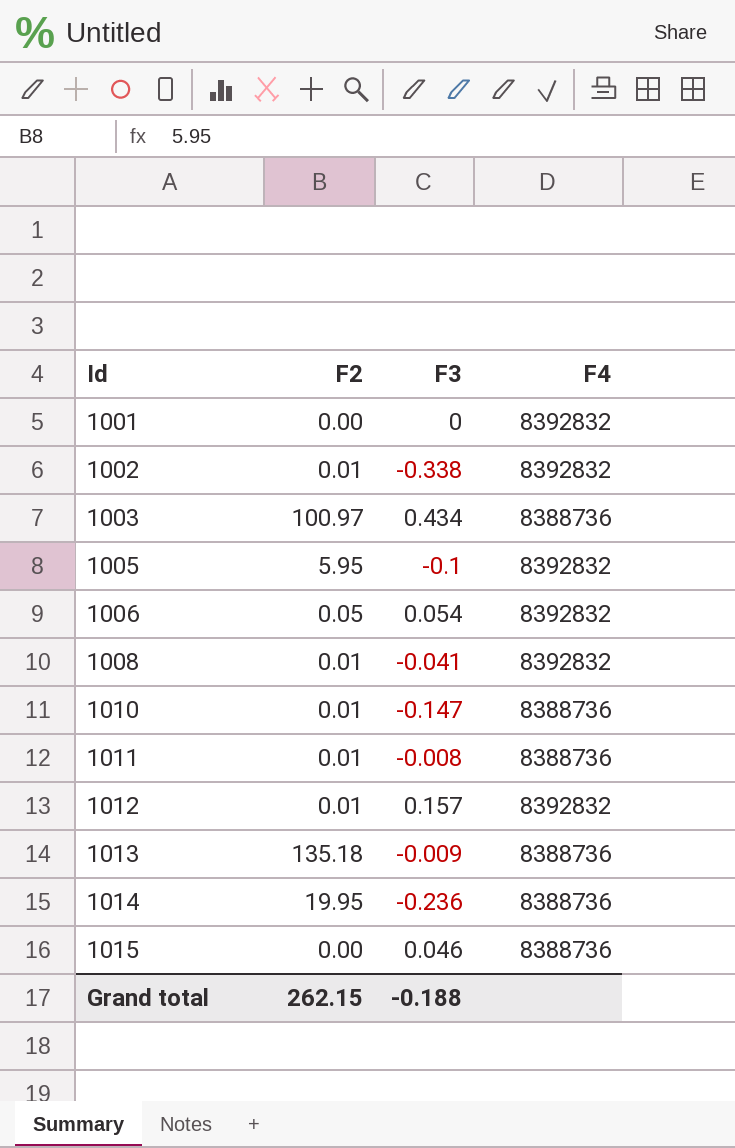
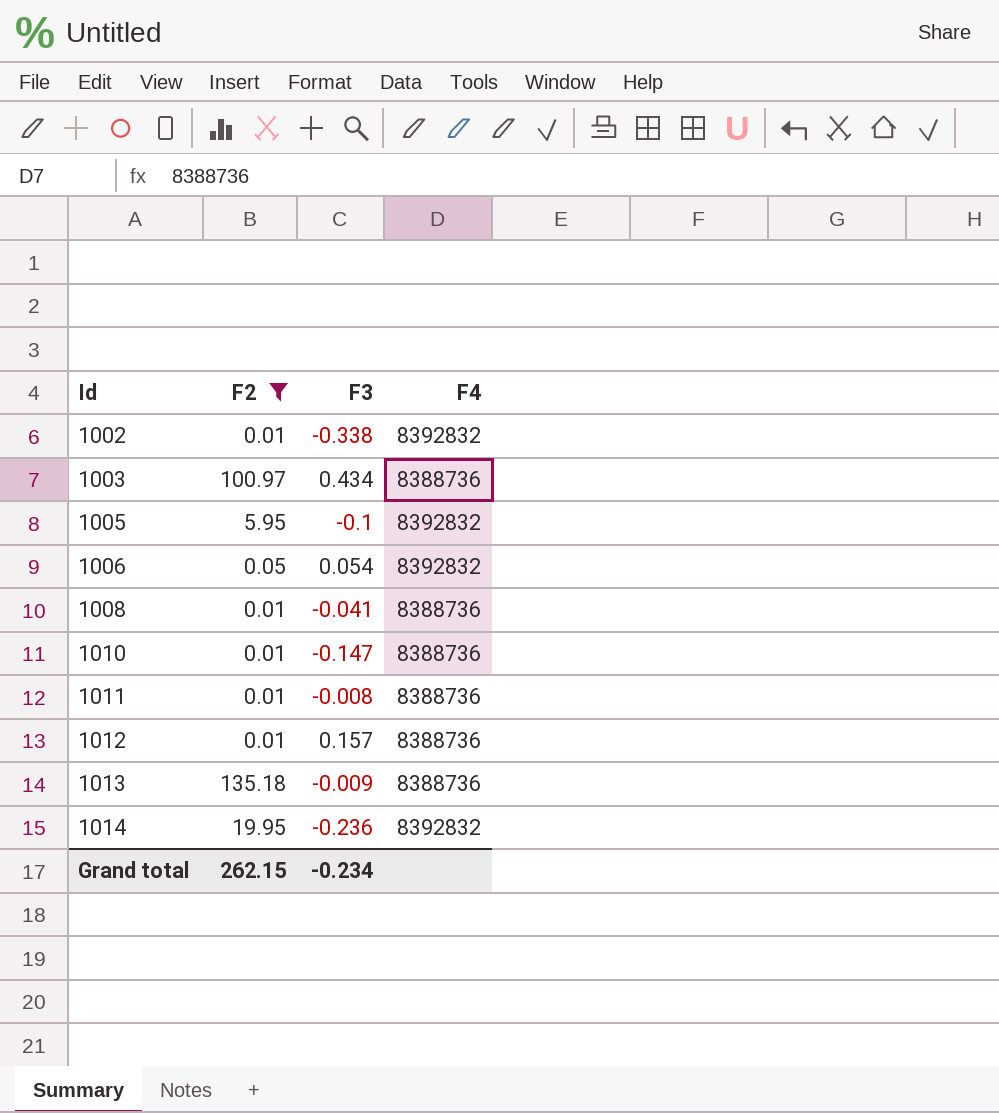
filter: none -> F2 != 0.00
1008 | F4: 8392832 -> 8388736
1012 | F4: 8392832 -> 8388736
1014 | F4: 8388736 -> 8392832
Grand total | F3: -0.188 -> -0.234

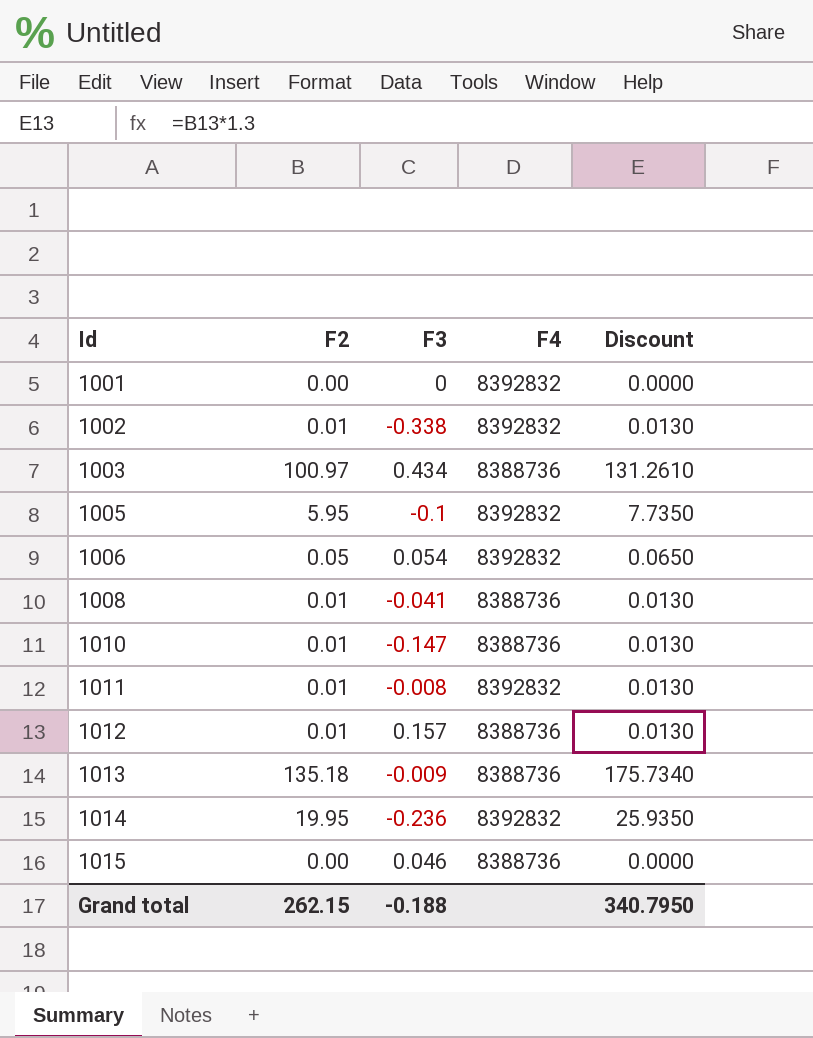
filter: F2 != 0.00 -> none
column Discount | formula: none -> [F2] * 1.3
1011 | F4: 8388736 -> 8392832
Grand total | F3: -0.234 -> -0.188

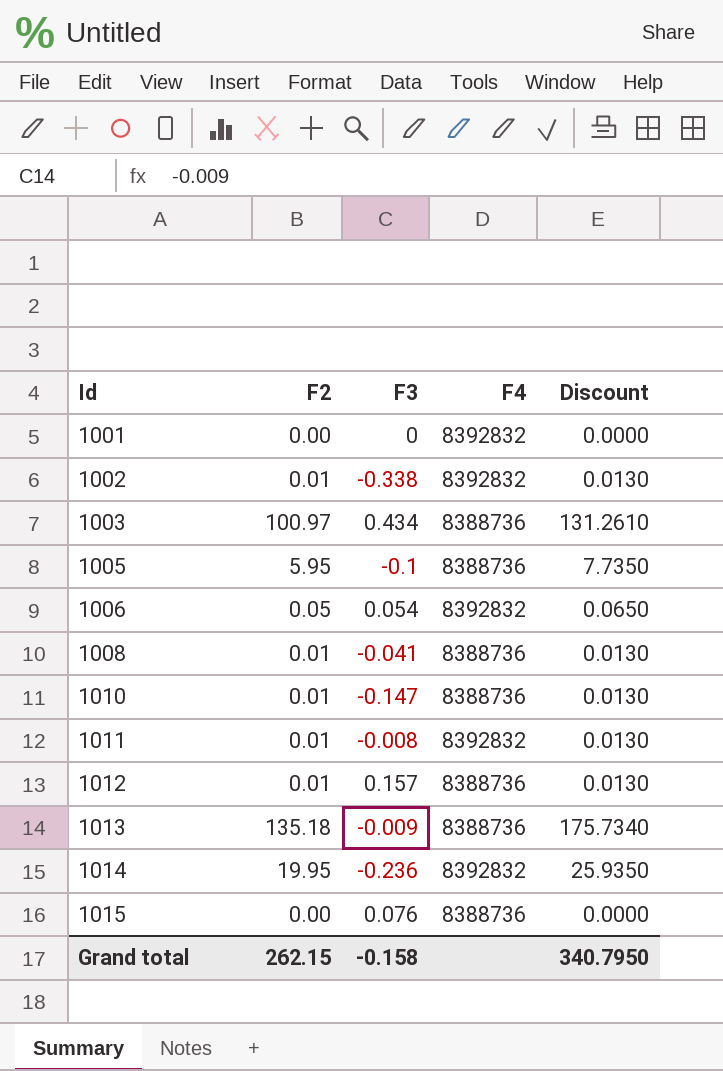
1005 | F4: 8392832 -> 8388736
1015 | F3: 0.046 -> 0.076
Grand total | F3: -0.188 -> -0.158

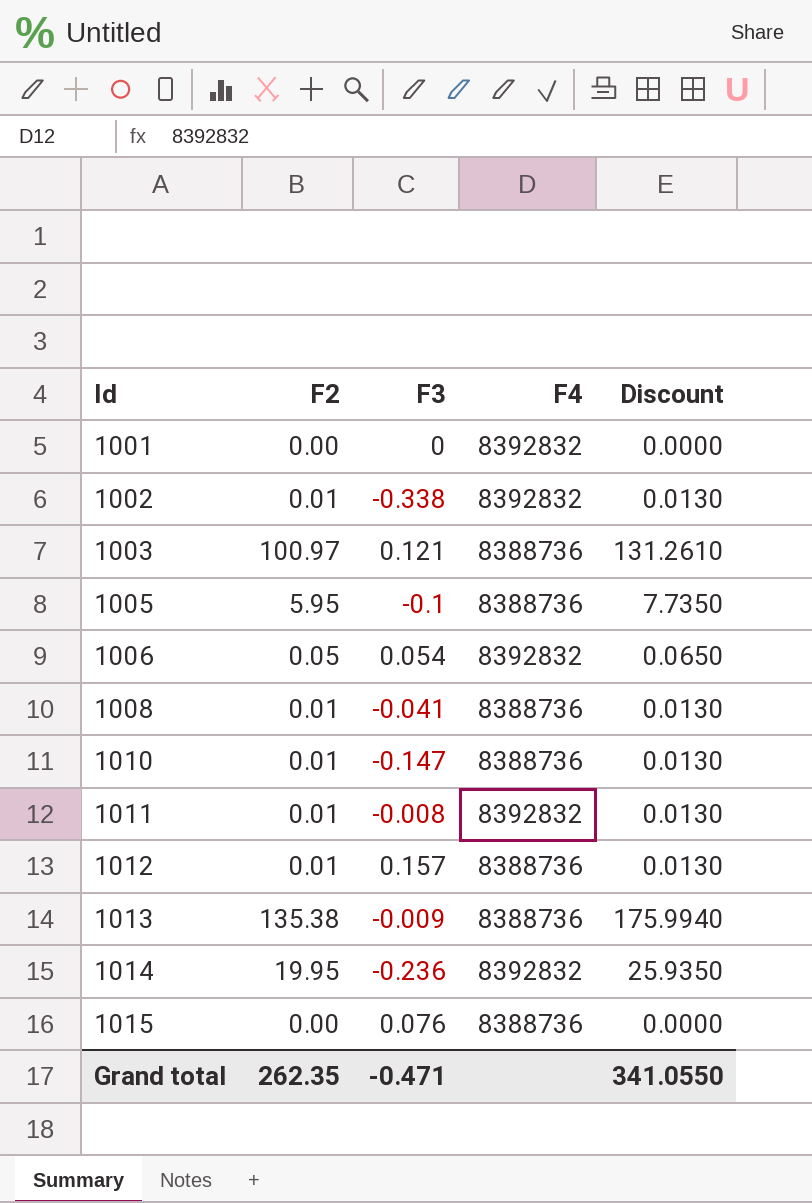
1003 | F3: 0.434 -> 0.121
1013 | F2: 135.18 -> 135.38
1013 | Discount: 175.7340 -> 175.9940
Grand total | F2: 262.15 -> 262.35
Grand total | F3: -0.158 -> -0.471
Grand total | Discount: 340.7950 -> 341.0550

